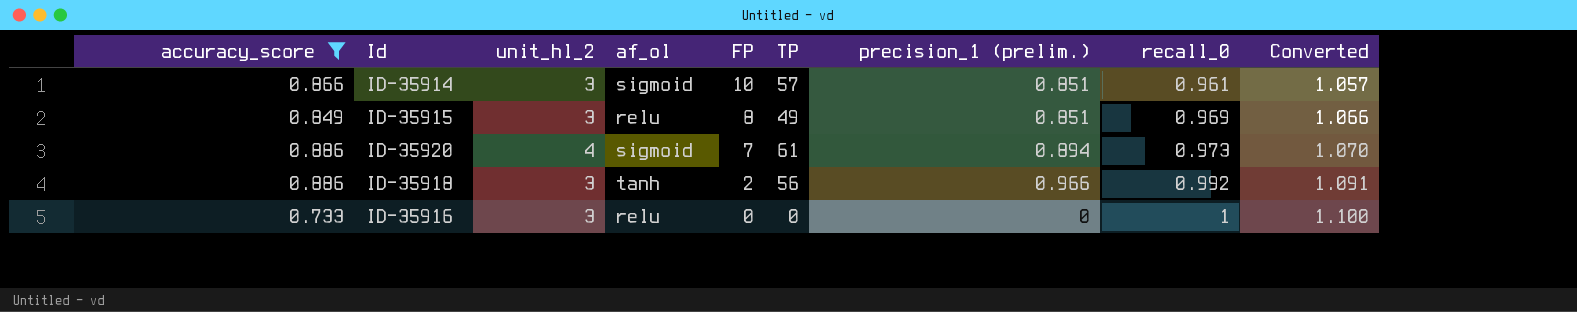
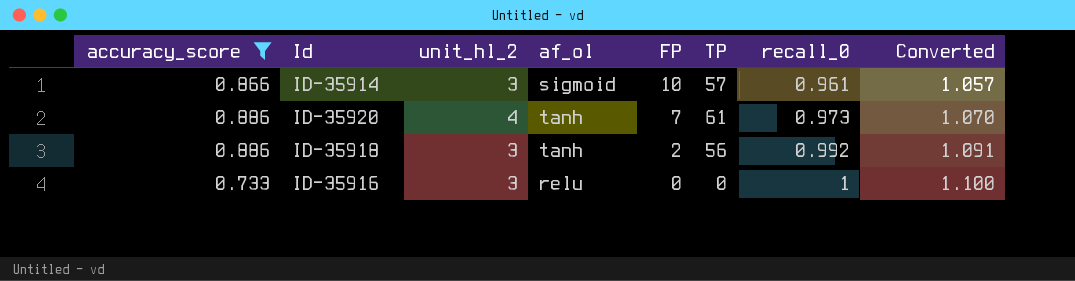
column precision_1 (prelim.) | position: 7 -> none
row ID-35915: 0.849 | 3 | relu | 8 | 49 | 0.851 | 0.969 | 1.066 -> none
ID-35920 | af_ol: sigmoid -> tanh

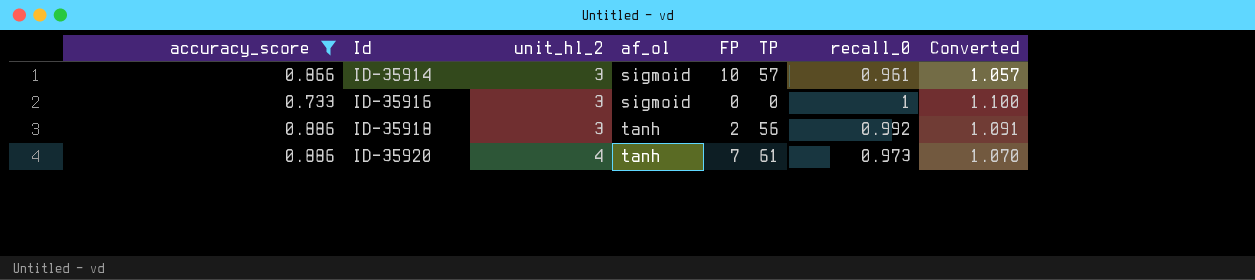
row order: FP descending -> Id ascending
ID-35916 | af_ol: relu -> sigmoid

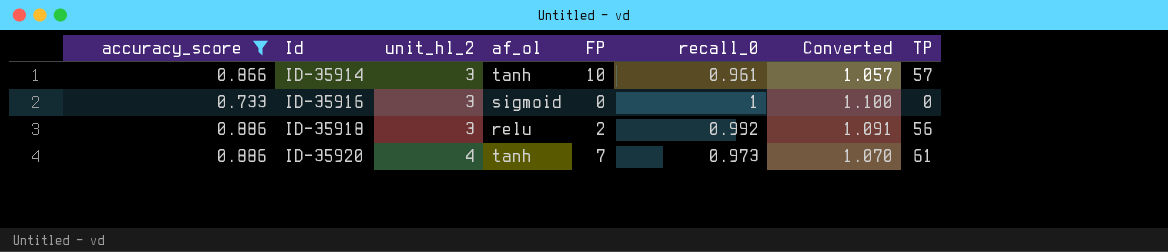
column TP | position: 6 -> 8
ID-35914 | af_ol: sigmoid -> tanh
ID-35918 | af_ol: tanh -> relu

